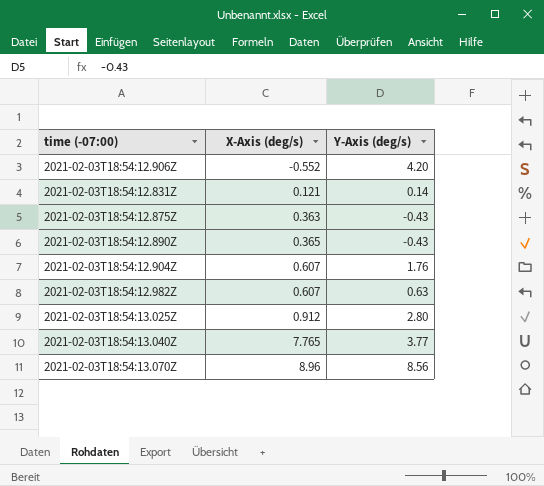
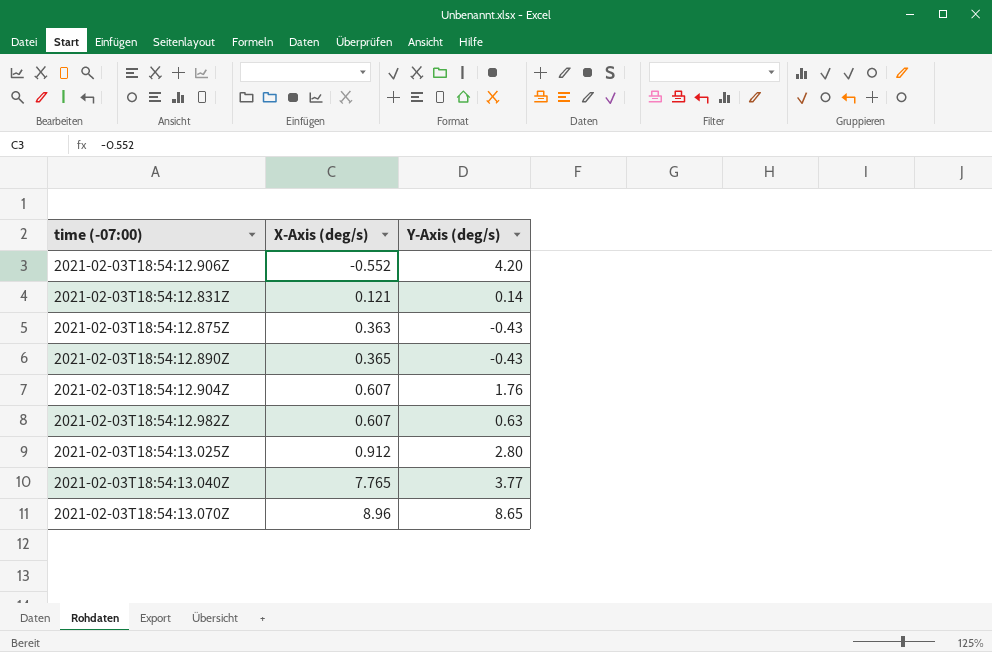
2021-02-03T18:54:13.070Z | Y-Axis (deg/s): 8.56 -> 8.65

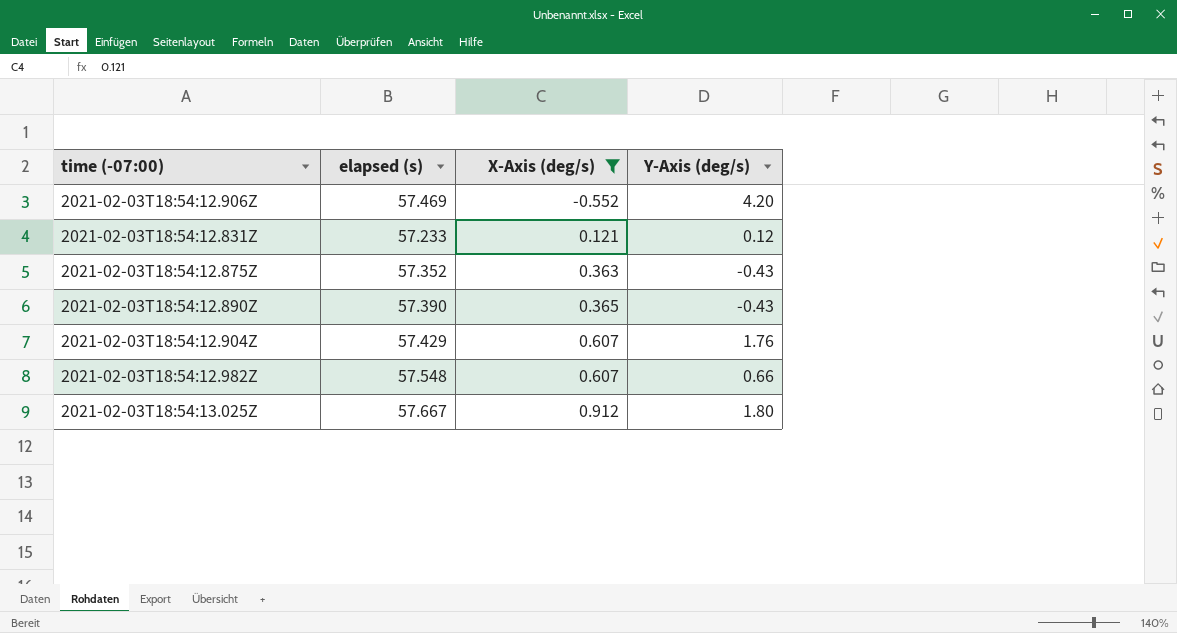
filter: none -> X-Axis (deg/s) <= 0.912
column elapsed (s) | position: none -> 2
2021-02-03T18:54:12.831Z | Y-Axis (deg/s): 0.14 -> 0.12
2021-02-03T18:54:12.982Z | Y-Axis (deg/s): 0.63 -> 0.66
2021-02-03T18:54:13.025Z | Y-Axis (deg/s): 2.80 -> 1.80

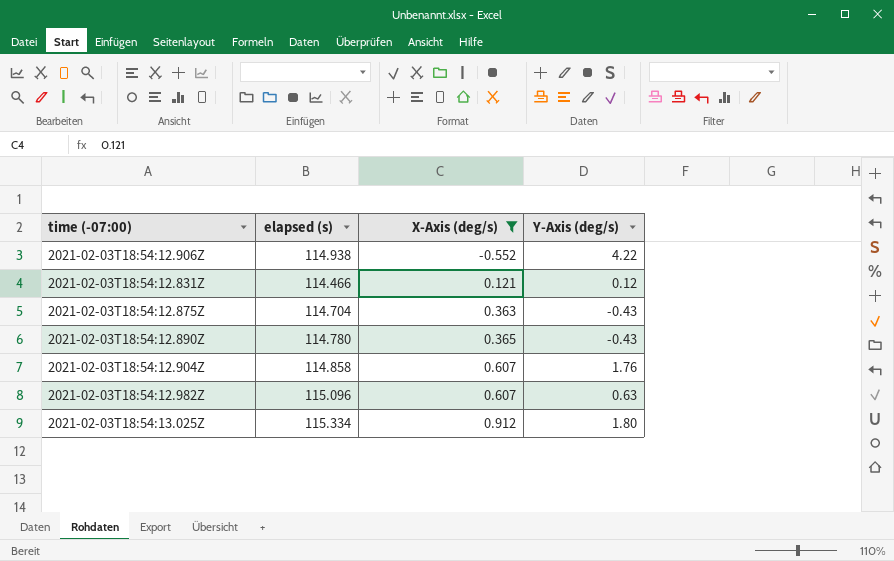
2021-02-03T18:54:12.906Z | elapsed (s): 57.469 -> 114.938
2021-02-03T18:54:12.906Z | Y-Axis (deg/s): 4.20 -> 4.22
2021-02-03T18:54:12.831Z | elapsed (s): 57.233 -> 114.466
2021-02-03T18:54:12.875Z | elapsed (s): 57.352 -> 114.704
2021-02-03T18:54:12.890Z | elapsed (s): 57.390 -> 114.780
2021-02-03T18:54:12.904Z | elapsed (s): 57.429 -> 114.858
2021-02-03T18:54:12.982Z | elapsed (s): 57.548 -> 115.096
2021-02-03T18:54:12.982Z | Y-Axis (deg/s): 0.66 -> 0.63
2021-02-03T18:54:13.025Z | elapsed (s): 57.667 -> 115.334

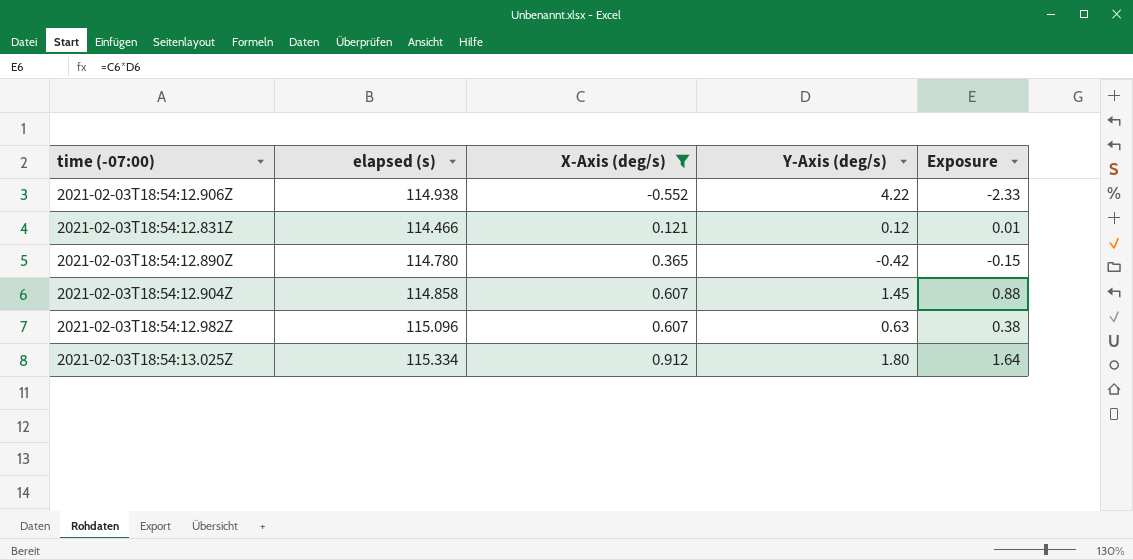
column Exposure | formula: none -> [X-Axis (deg/s)] * [Y-Axis (deg/s)]
row 2021-02-03T18:54:12.875Z: 114.704 | 0.363 | -0.43 -> none
2021-02-03T18:54:12.890Z | Y-Axis (deg/s): -0.43 -> -0.42
2021-02-03T18:54:12.904Z | Y-Axis (deg/s): 1.76 -> 1.45

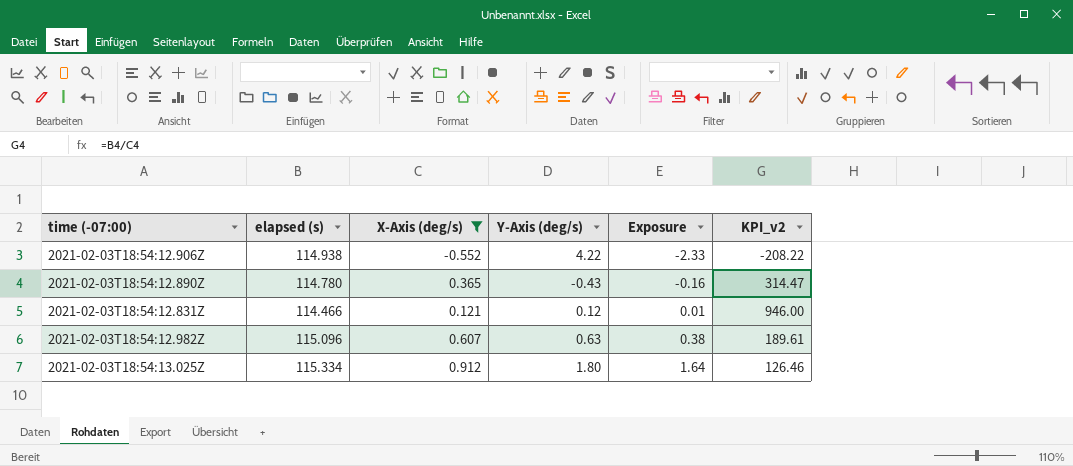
row order: X-Axis (deg/s) ascending -> Exposure ascending
column KPI_v2 | formula: none -> [elapsed (s)] / [X-Axis (deg/s)]
row 2021-02-03T18:54:12.904Z: 114.858 | 0.607 | 1.45 | 0.88 -> none
2021-02-03T18:54:12.890Z | Y-Axis (deg/s): -0.42 -> -0.43
2021-02-03T18:54:12.890Z | Exposure: -0.15 -> -0.16

